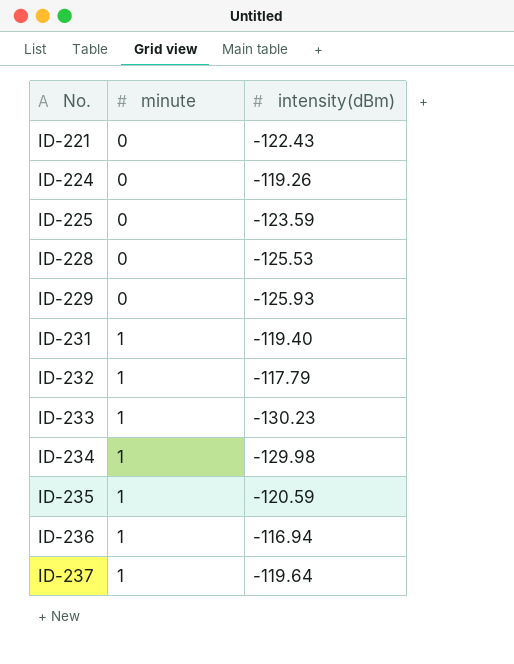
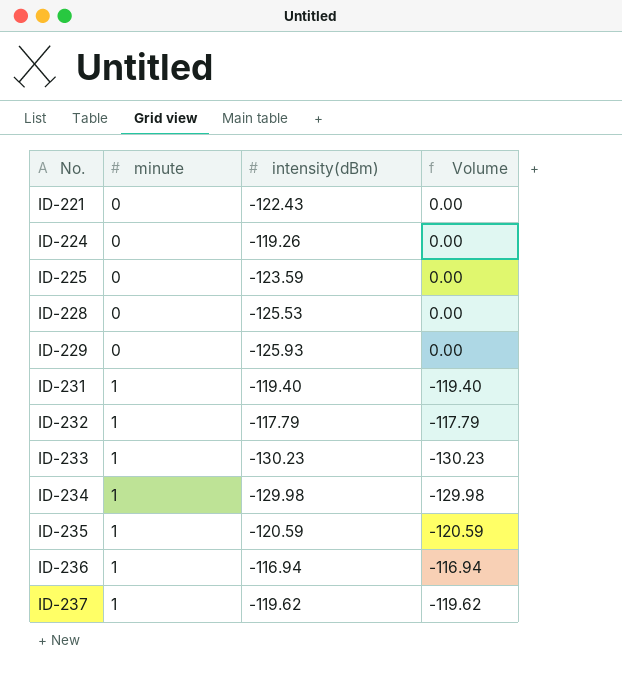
column Volume | formula: none -> [minute] * [intensity(dBm)]
ID-237 | intensity(dBm): -119.64 -> -119.62

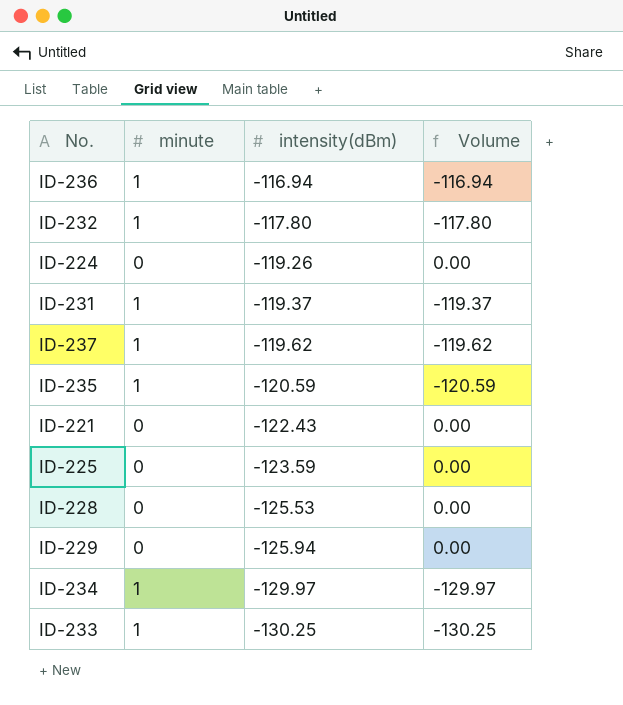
row order: No. ascending -> intensity(dBm) descending
ID-232 | intensity(dBm): -117.79 -> -117.80
ID-232 | Volume: -117.79 -> -117.80
ID-231 | intensity(dBm): -119.40 -> -119.37
ID-231 | Volume: -119.40 -> -119.37
ID-229 | intensity(dBm): -125.93 -> -125.94
ID-234 | intensity(dBm): -129.98 -> -129.97
ID-234 | Volume: -129.98 -> -129.97
ID-233 | intensity(dBm): -130.23 -> -130.25
ID-233 | Volume: -130.23 -> -130.25

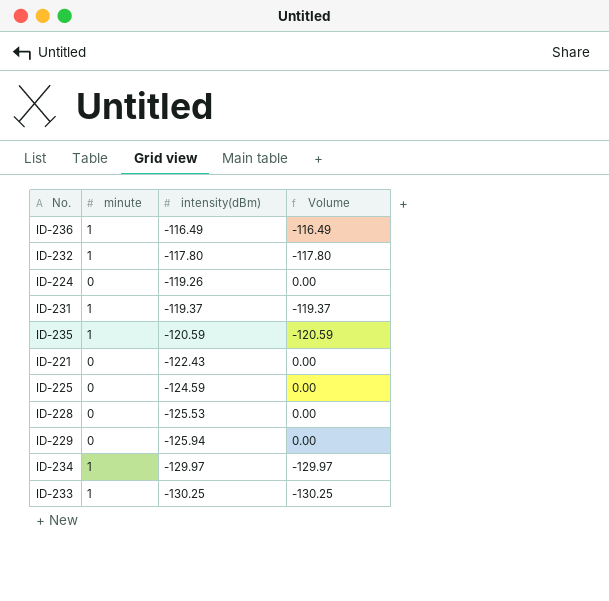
row ID-237: 1 | -119.62 | -119.62 -> none
ID-236 | intensity(dBm): -116.94 -> -116.49
ID-236 | Volume: -116.94 -> -116.49
ID-225 | intensity(dBm): -123.59 -> -124.59

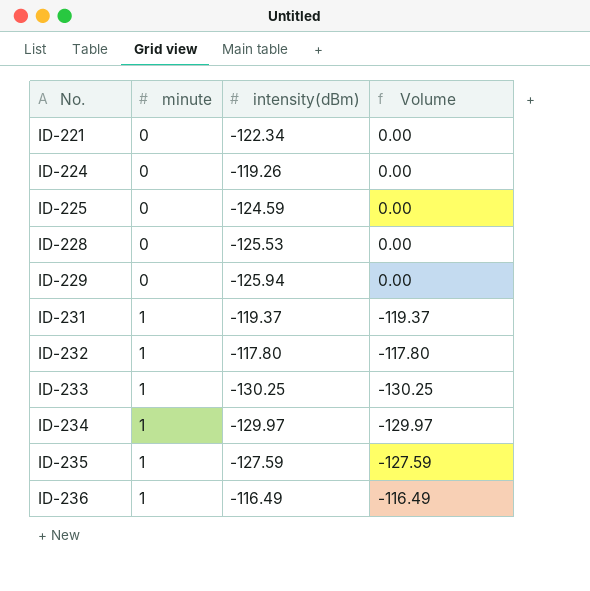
row order: intensity(dBm) descending -> No. ascending
ID-221 | intensity(dBm): -122.43 -> -122.34
ID-235 | intensity(dBm): -120.59 -> -127.59
ID-235 | Volume: -120.59 -> -127.59

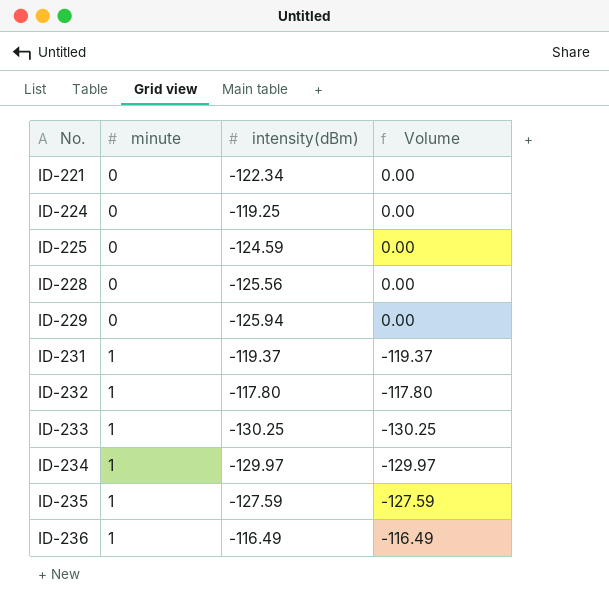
ID-224 | intensity(dBm): -119.26 -> -119.25
ID-228 | intensity(dBm): -125.53 -> -125.56

